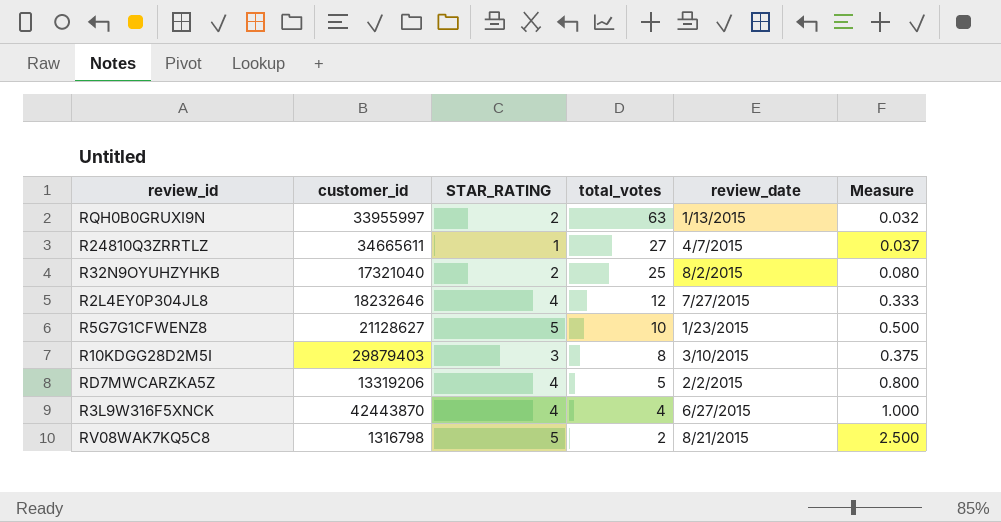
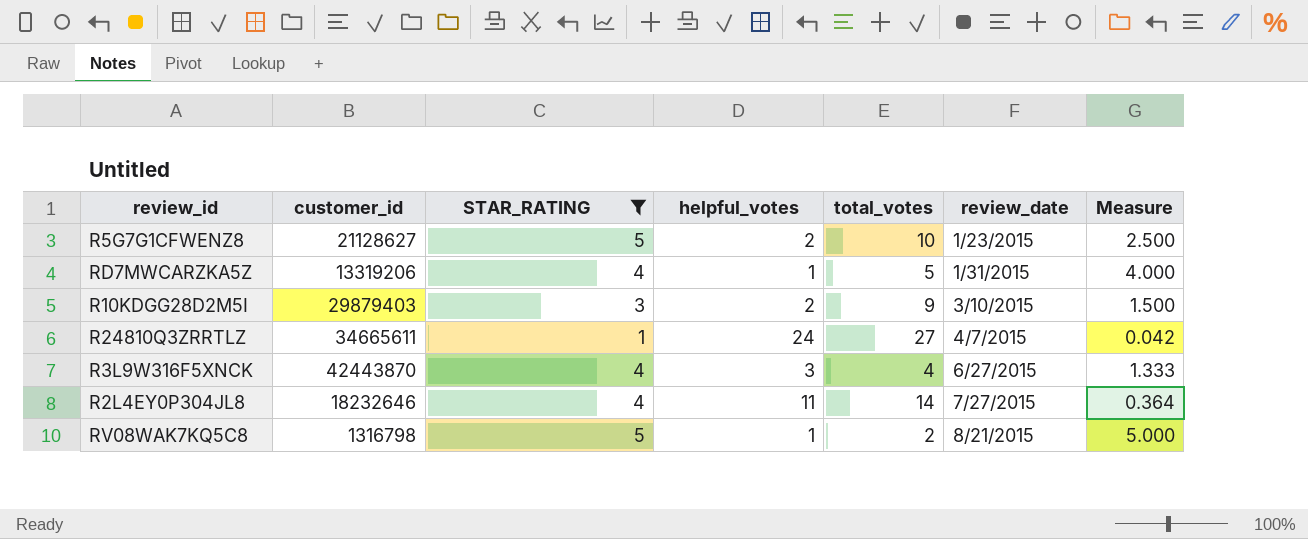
filter: none -> STAR_RATING != 2
row order: total_votes descending -> review_date ascending
column helpful_votes | position: none -> 4
column Measure | formula: [STAR_RATING] / [total_votes] -> [STAR_RATING] / [helpful_votes]
RD7MWCARZKA5Z | review_date: 2/2/2015 -> 1/31/2015
R10KDGG28D2M5I | total_votes: 8 -> 9
R2L4EY0P304JL8 | total_votes: 12 -> 14

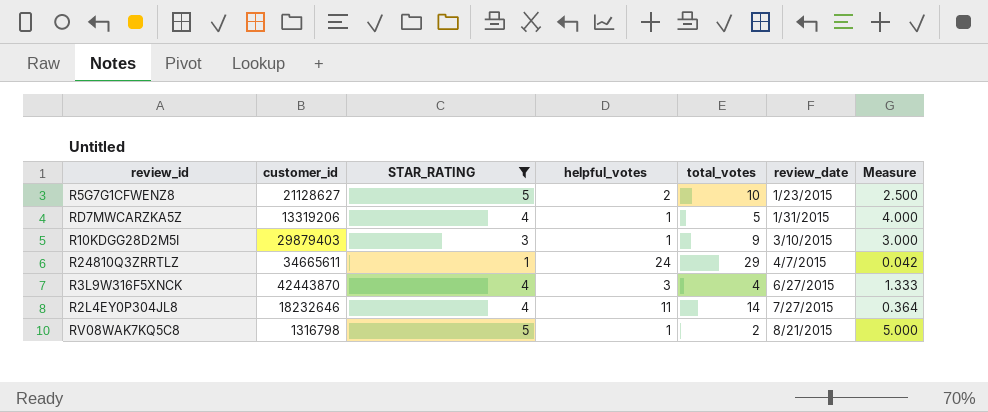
R10KDGG28D2M5I | helpful_votes: 2 -> 1
R10KDGG28D2M5I | Measure: 1.500 -> 3.000
R24810Q3ZRRTLZ | total_votes: 27 -> 29

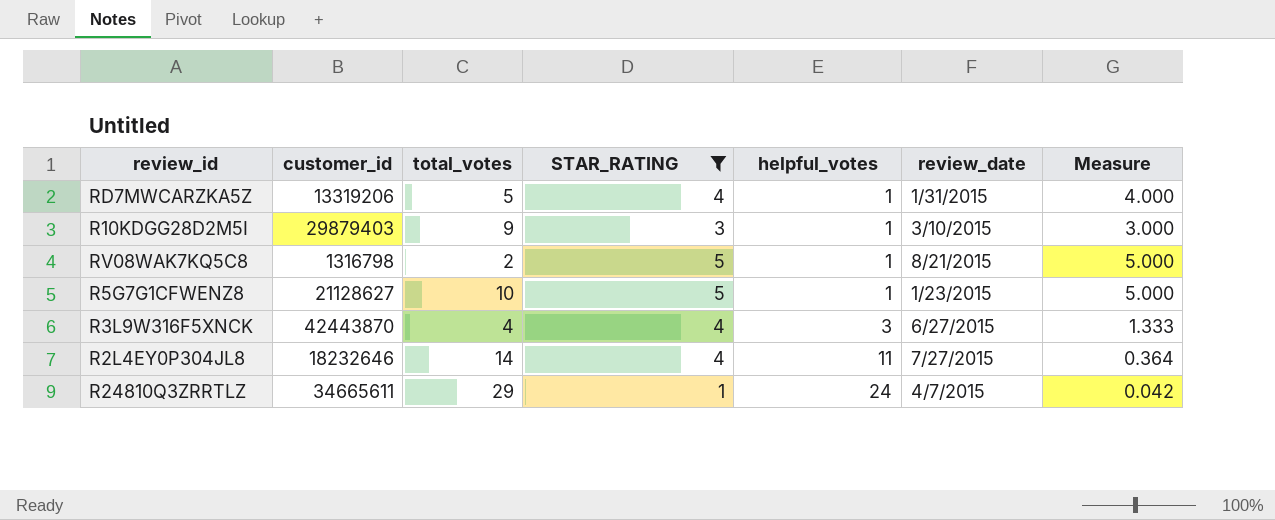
row order: review_date ascending -> helpful_votes ascending
column total_votes | position: 5 -> 3
R5G7G1CFWENZ8 | helpful_votes: 2 -> 1
R5G7G1CFWENZ8 | Measure: 2.500 -> 5.000

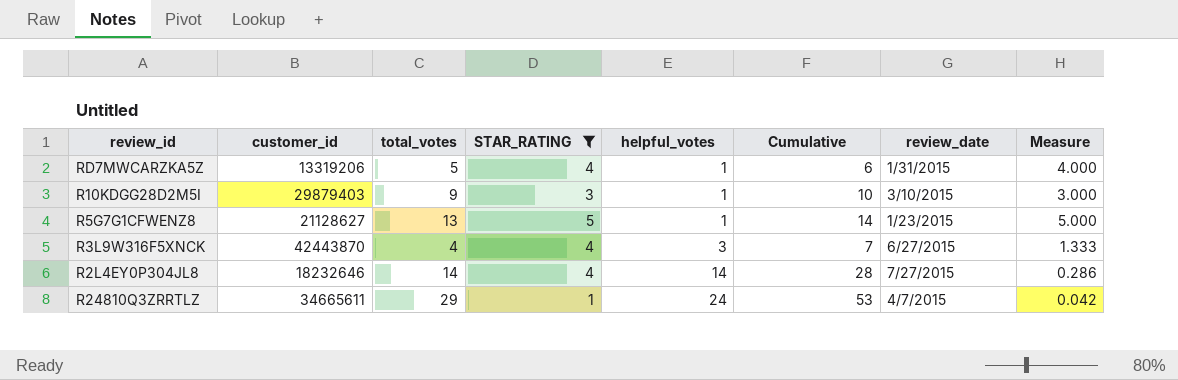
column Cumulative | formula: none -> [total_votes] + [helpful_votes]
row RV08WAK7KQ5C8: 1316798 | 2 | 5 | 1 | 8/21/2015 | 5.000 -> none
R5G7G1CFWENZ8 | total_votes: 10 -> 13
R2L4EY0P304JL8 | helpful_votes: 11 -> 14
R2L4EY0P304JL8 | Measure: 0.364 -> 0.286

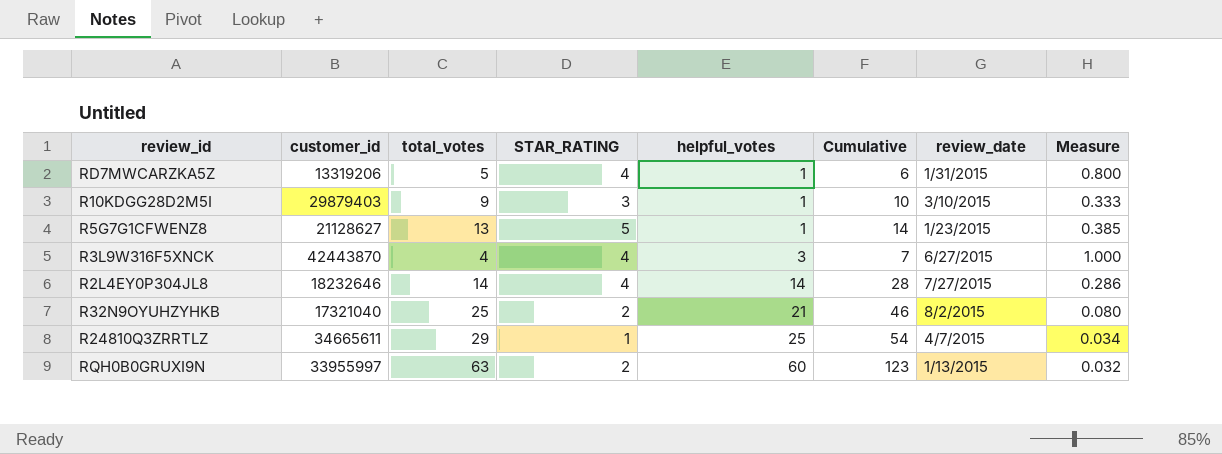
filter: STAR_RATING != 2 -> none
column Measure | formula: [STAR_RATING] / [helpful_votes] -> [STAR_RATING] / [total_votes]
R24810Q3ZRRTLZ | helpful_votes: 24 -> 25
R24810Q3ZRRTLZ | Cumulative: 53 -> 54

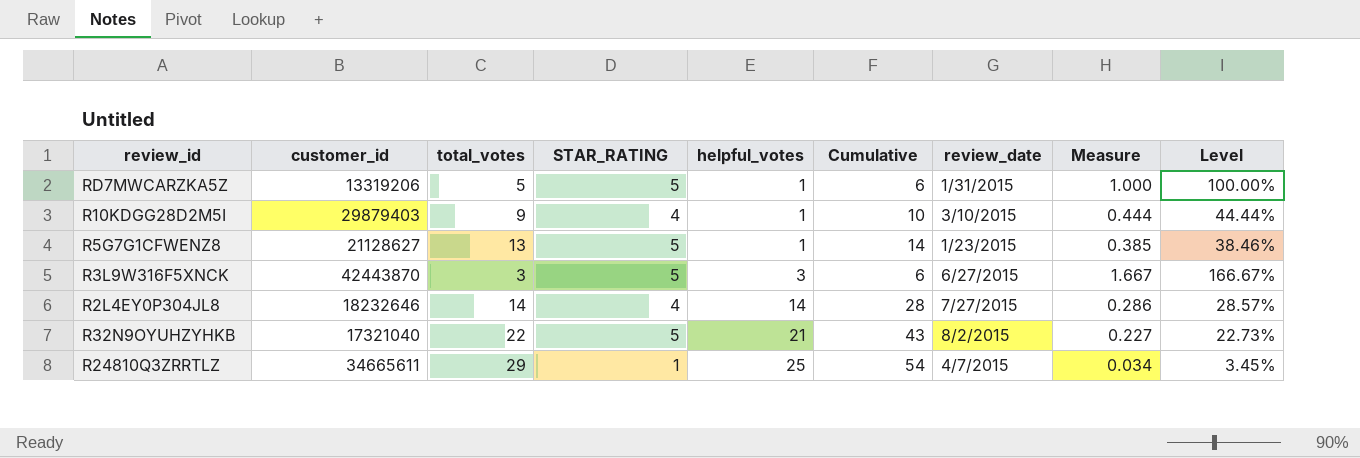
column Level | formula: none -> [STAR_RATING] / [total_votes]
row RQH0B0GRUXI9N: 33955997 | 63 | 2 | 60 | 123 | 1/13/2015 | 0.032 -> none
RD7MWCARZKA5Z | STAR_RATING: 4 -> 5
RD7MWCARZKA5Z | Measure: 0.800 -> 1.000
R10KDGG28D2M5I | STAR_RATING: 3 -> 4
R10KDGG28D2M5I | Measure: 0.333 -> 0.444
R3L9W316F5XNCK | total_votes: 4 -> 3
R3L9W316F5XNCK | STAR_RATING: 4 -> 5
R3L9W316F5XNCK | Cumulative: 7 -> 6
R3L9W316F5XNCK | Measure: 1.000 -> 1.667
R32N9OYUHZYHKB | total_votes: 25 -> 22
R32N9OYUHZYHKB | STAR_RATING: 2 -> 5
R32N9OYUHZYHKB | Cumulative: 46 -> 43
R32N9OYUHZYHKB | Measure: 0.080 -> 0.227

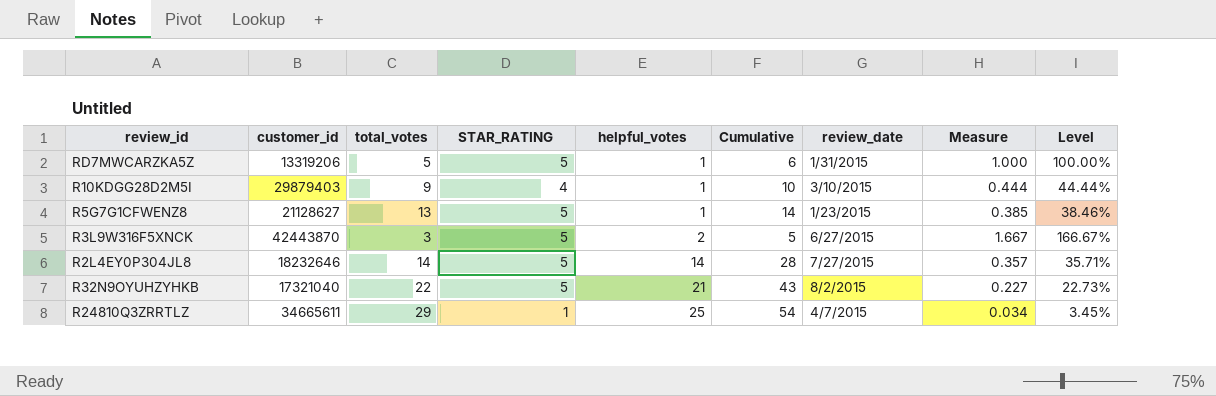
R3L9W316F5XNCK | helpful_votes: 3 -> 2
R3L9W316F5XNCK | Cumulative: 6 -> 5
R2L4EY0P304JL8 | STAR_RATING: 4 -> 5
R2L4EY0P304JL8 | Measure: 0.286 -> 0.357
R2L4EY0P304JL8 | Level: 28.57% -> 35.71%

